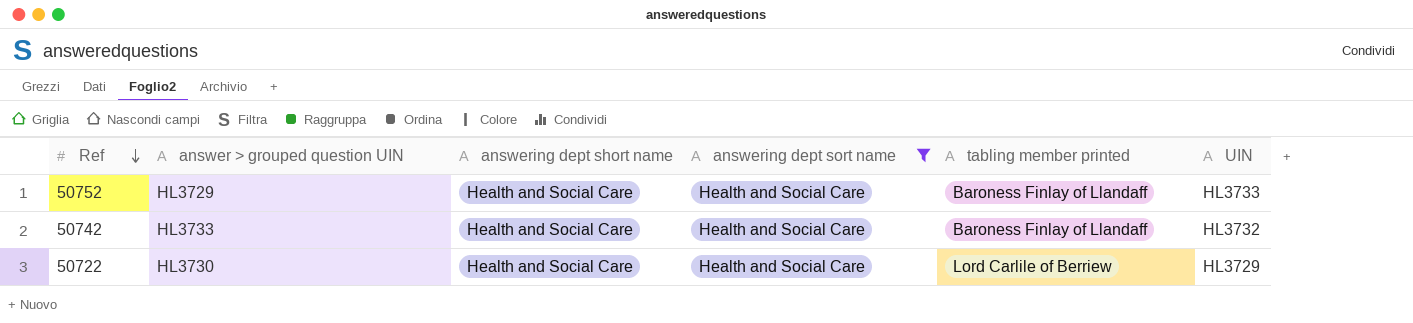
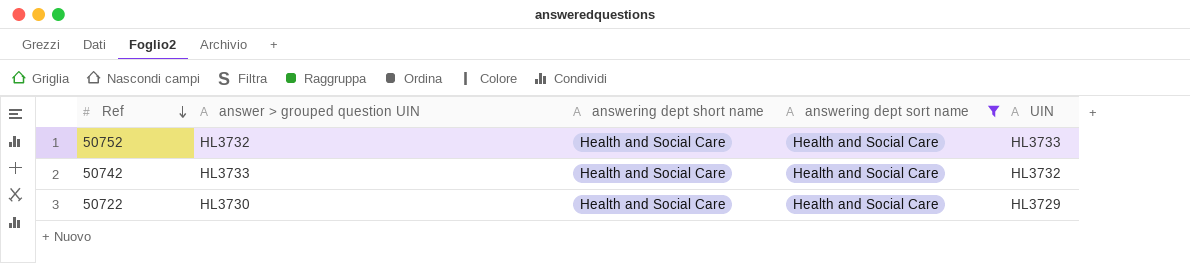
column tabling member printed | position: 5 -> none
50752 | answer > grouped question UIN: HL3729 -> HL3732

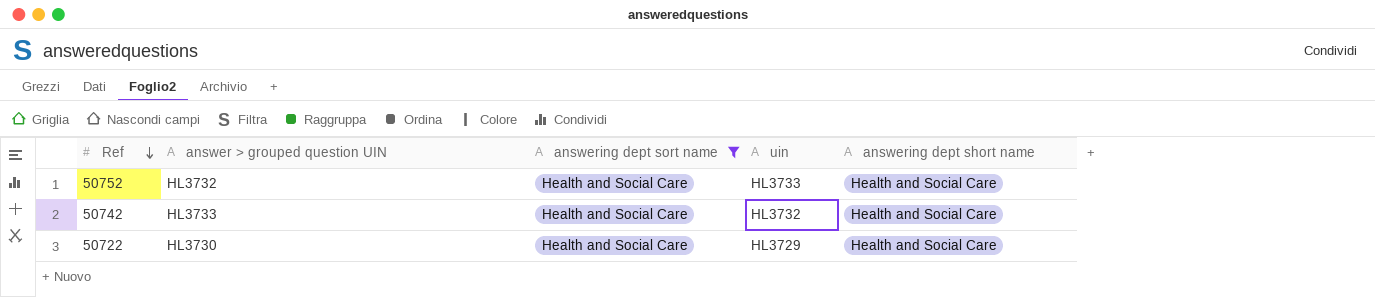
column name: UIN -> uin
column answering dept short name | position: 3 -> 5

